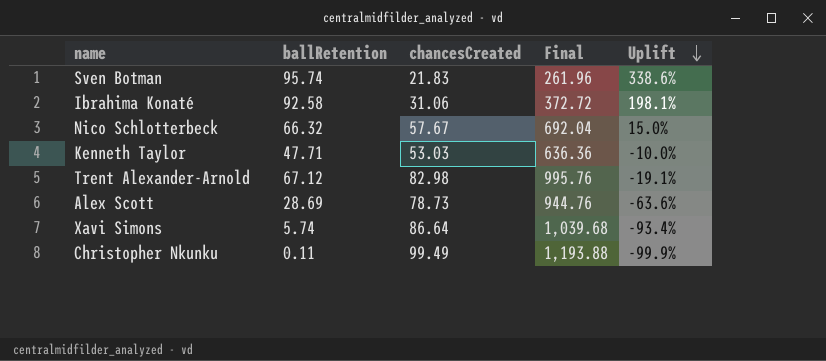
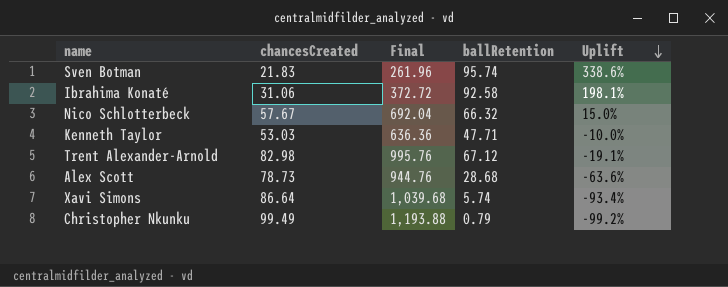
column ballRetention | position: 2 -> 4
Alex Scott | ballRetention: 28.69 -> 28.68
Christopher Nkunku | ballRetention: 0.11 -> 0.79
Christopher Nkunku | Uplift: -99.9% -> -99.2%

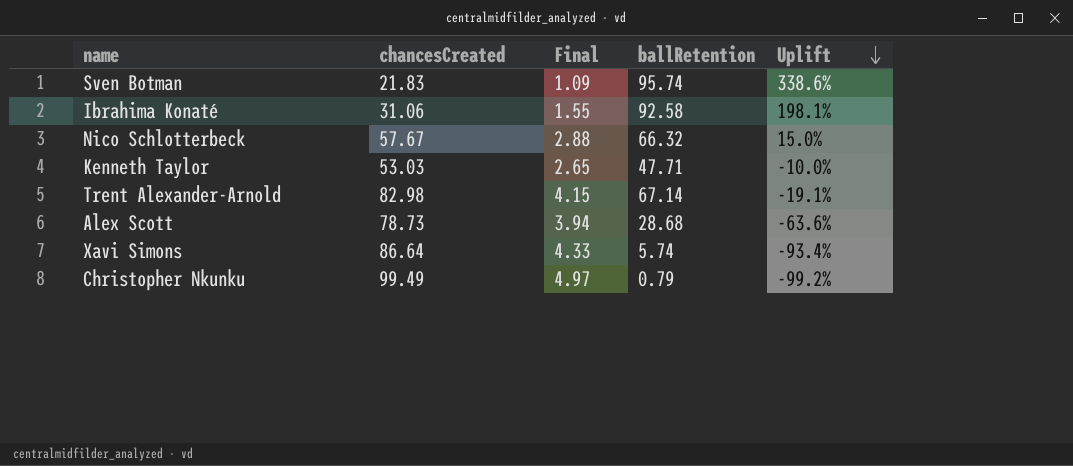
column Final | formula: [chancesCreated] * 12 -> [chancesCreated] * 0.05
Trent Alexander-Arnold | ballRetention: 67.12 -> 67.14

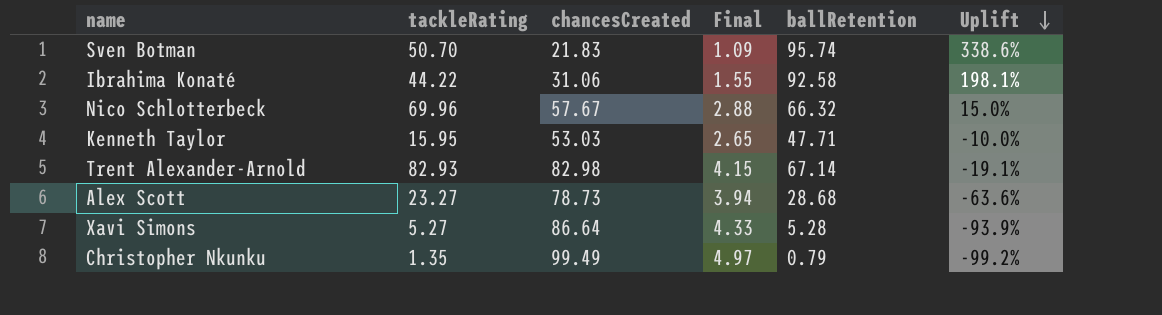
column tackleRating | position: none -> 2
Xavi Simons | ballRetention: 5.74 -> 5.28
Xavi Simons | Uplift: -93.4% -> -93.9%

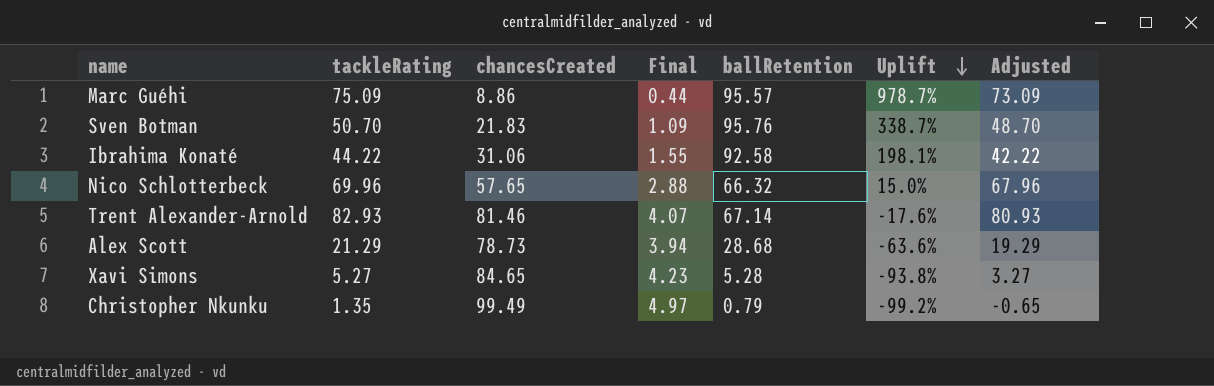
column Adjusted | formula: none -> [tackleRating] - 2
row Kenneth Taylor: 15.95 | 53.03 | 2.65 | 47.71 | -10.0% -> none
row Marc Guéhi: none -> 75.09 | 8.86 | 0.44 | 95.57 | 978.7% | 73.09
Sven Botman | ballRetention: 95.74 -> 95.76
Sven Botman | Uplift: 338.6% -> 338.7%
Nico Schlotterbeck | chancesCreated: 57.67 -> 57.65
Trent Alexander-Arnold | chancesCreated: 82.98 -> 81.46
Trent Alexander-Arnold | Final: 4.15 -> 4.07
Trent Alexander-Arnold | Uplift: -19.1% -> -17.6%
Alex Scott | tackleRating: 23.27 -> 21.29
Xavi Simons | chancesCreated: 86.64 -> 84.65
Xavi Simons | Final: 4.33 -> 4.23
Xavi Simons | Uplift: -93.9% -> -93.8%

